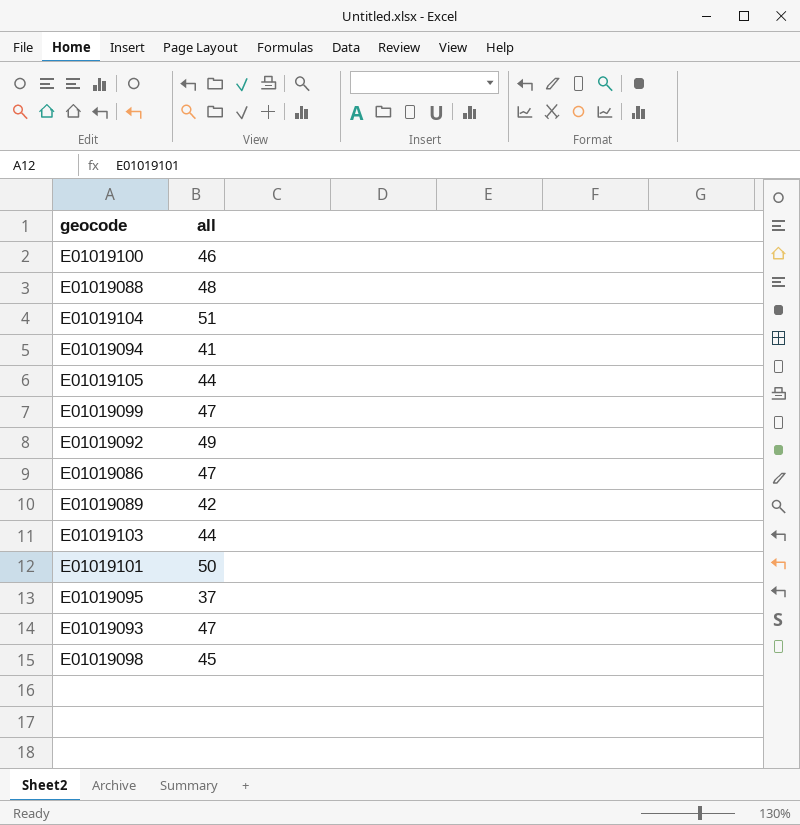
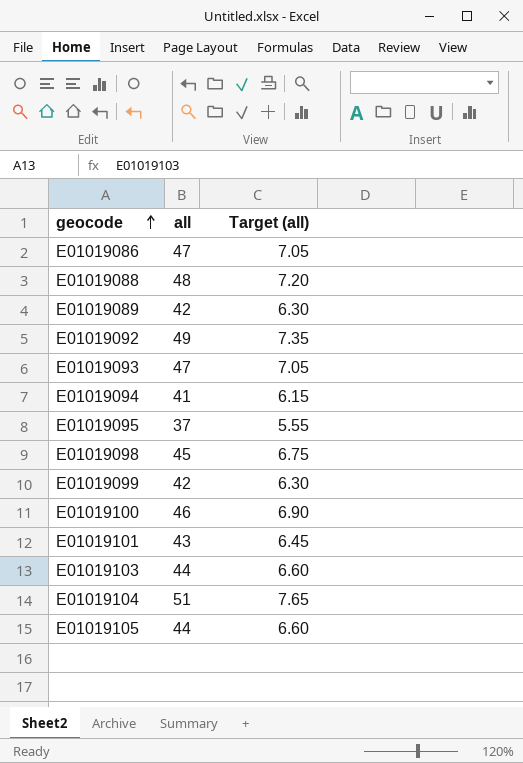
row order: none -> geocode ascending
column Target (all) | formula: none -> [all] * 0.15
E01019099 | all: 47 -> 42
E01019101 | all: 50 -> 43

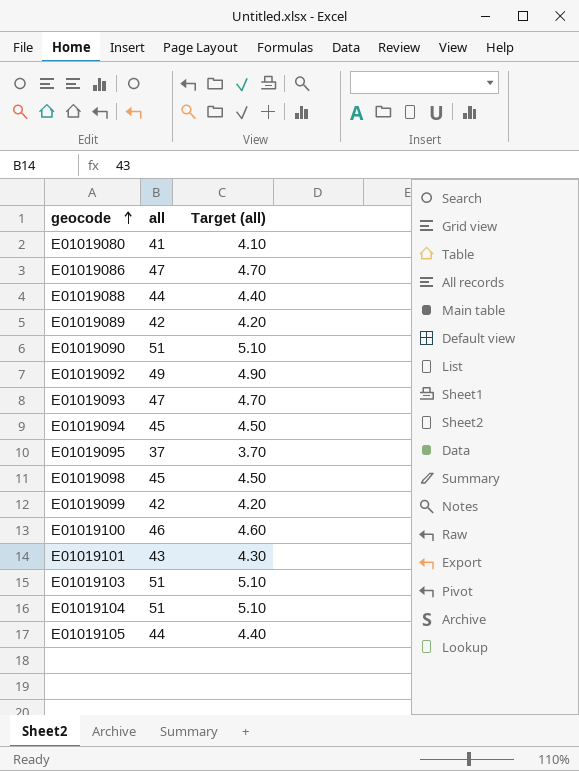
column Target (all) | formula: [all] * 0.15 -> [all] * 0.1
row E01019080: none -> 41 | 4.10
E01019088 | all: 48 -> 44
row E01019090: none -> 51 | 5.10
E01019094 | all: 41 -> 45
E01019103 | all: 44 -> 51

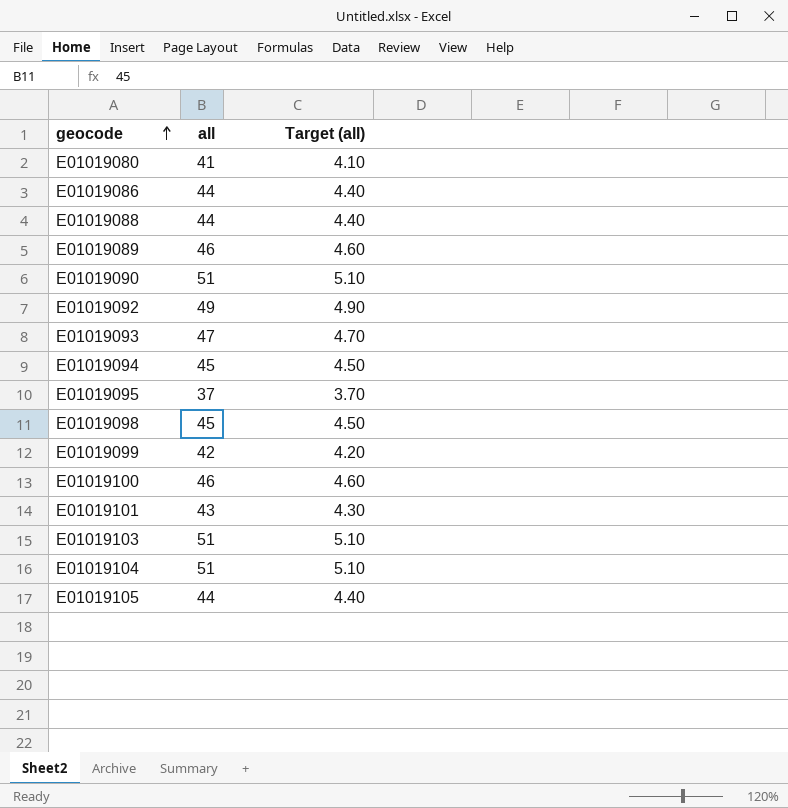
E01019086 | all: 47 -> 44
E01019086 | Target (all): 4.70 -> 4.40
E01019089 | all: 42 -> 46
E01019089 | Target (all): 4.20 -> 4.60

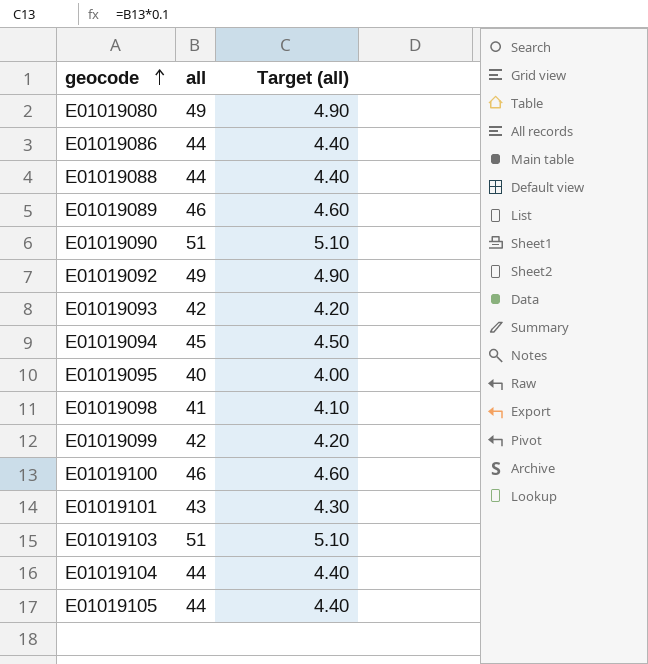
E01019080 | all: 41 -> 49
E01019080 | Target (all): 4.10 -> 4.90
E01019093 | all: 47 -> 42
E01019093 | Target (all): 4.70 -> 4.20
E01019095 | all: 37 -> 40
E01019095 | Target (all): 3.70 -> 4.00
E01019098 | all: 45 -> 41
E01019098 | Target (all): 4.50 -> 4.10
E01019104 | all: 51 -> 44
E01019104 | Target (all): 5.10 -> 4.40

